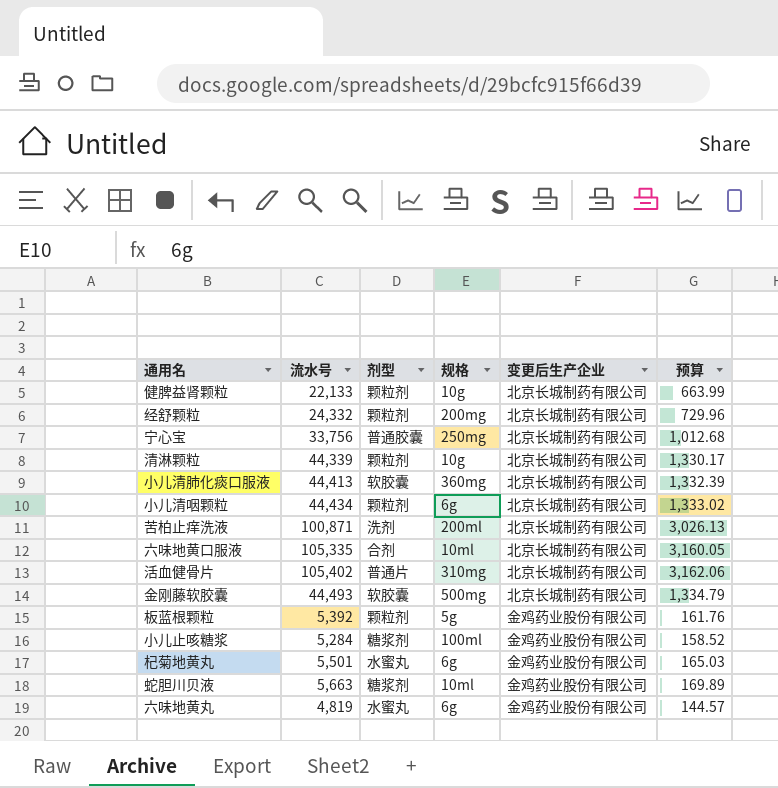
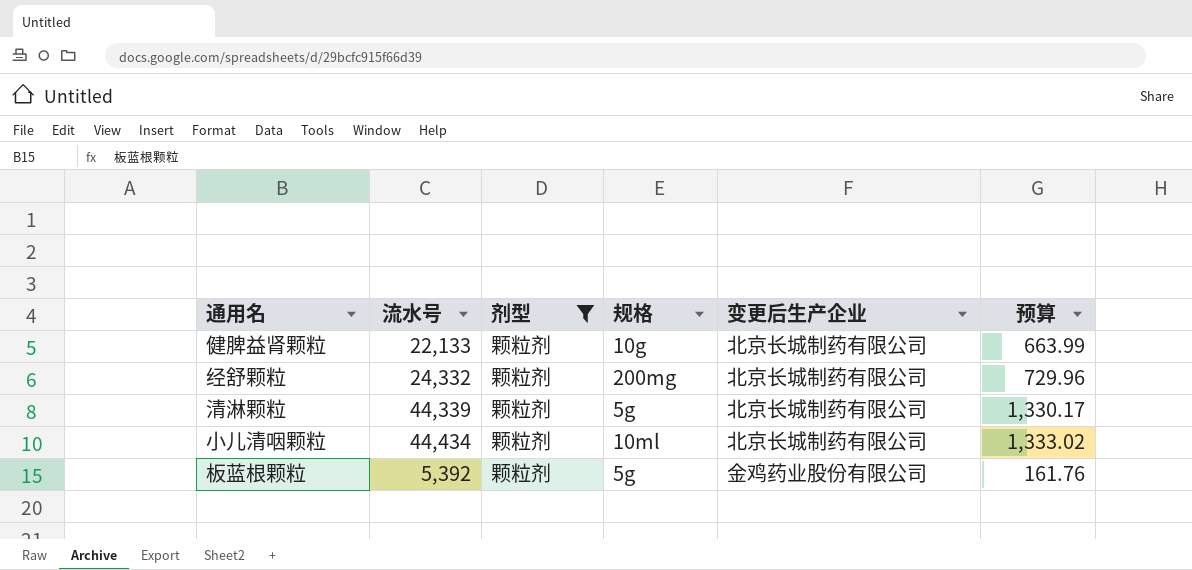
filter: none -> 剂型 = 颗粒剂
清淋颗粒 | 规格: 10g -> 5g
小儿清咽颗粒 | 规格: 6g -> 10ml

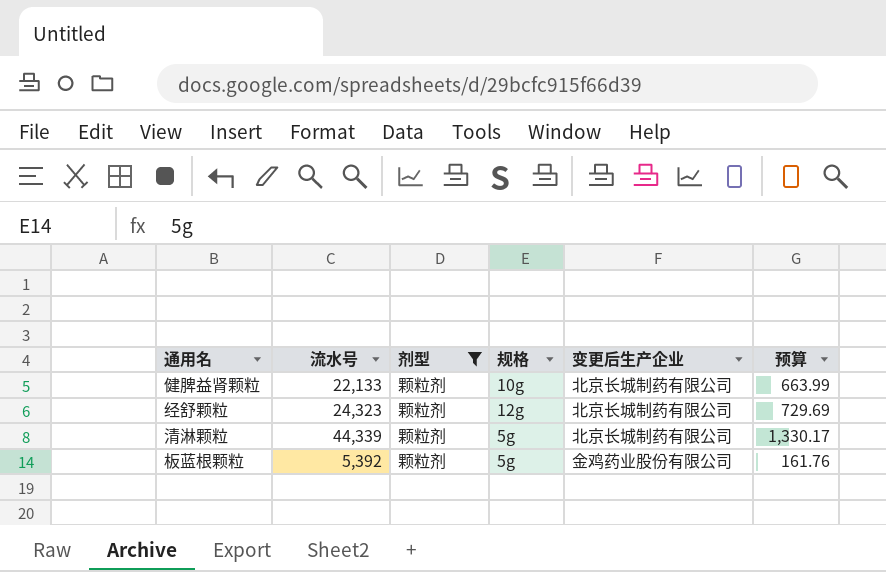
row 小儿清咽颗粒: 44,434 | 颗粒剂 | 10ml | 北京长城制药有限公司 | 1,333.02 -> none
经舒颗粒 | 流水号: 24,332 -> 24,323
经舒颗粒 | 规格: 200mg -> 12g
经舒颗粒 | 预算: 729.96 -> 729.69

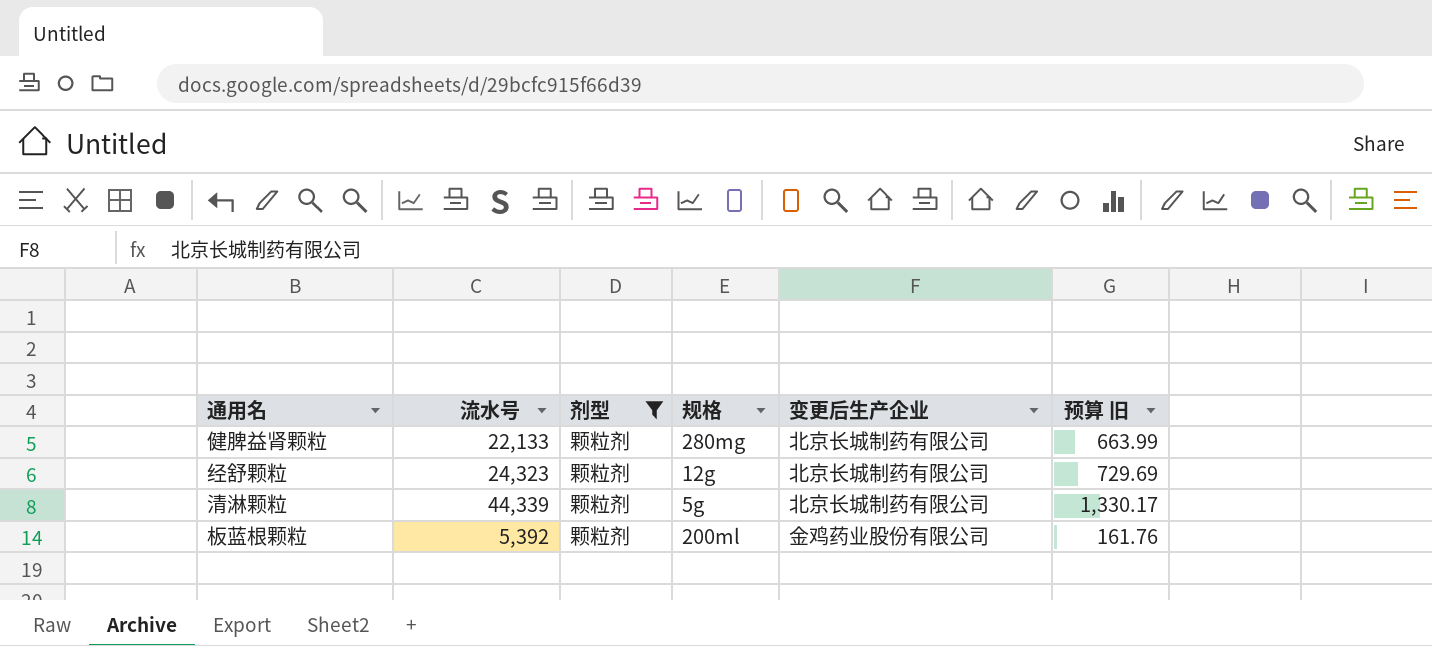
column name: 预算 -> 预算 旧
健脾益肾颗粒 | 规格: 10g -> 280mg
板蓝根颗粒 | 规格: 5g -> 200ml

